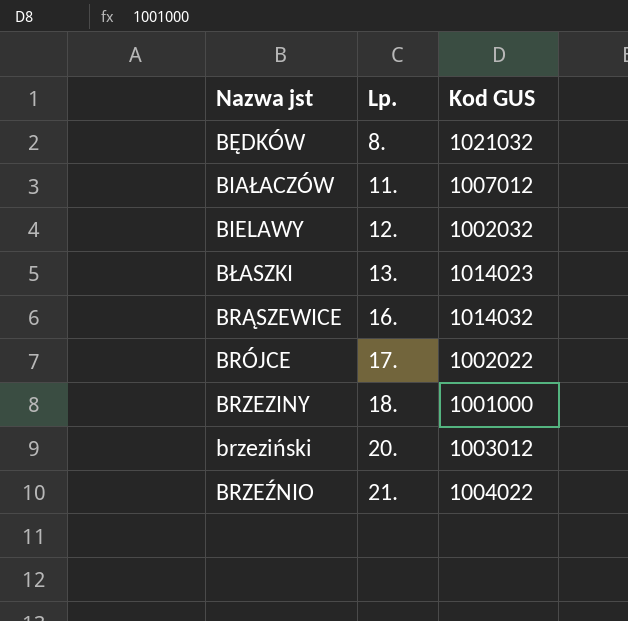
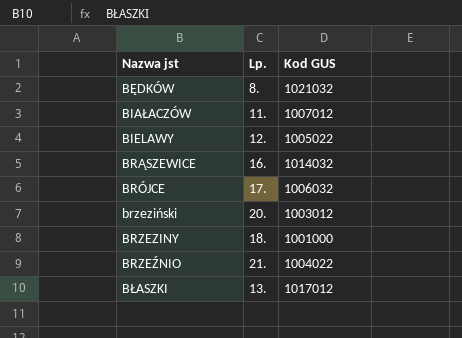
row order: Lp. ascending -> Nazwa jst ascending
BIELAWY | Kod GUS: 1002032 -> 1005022
BRÓJCE | Kod GUS: 1002022 -> 1006032
BŁASZKI | Kod GUS: 1014023 -> 1017012

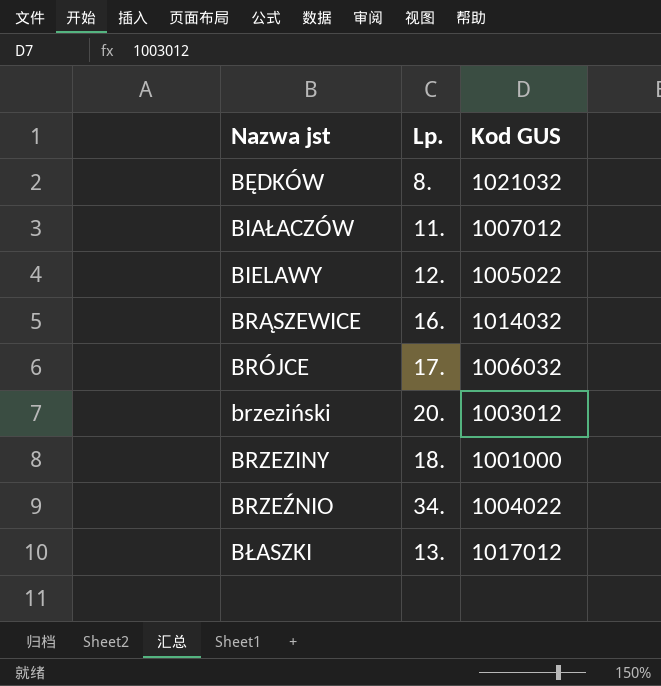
BRZEŹNIO | Lp.: 21. -> 34.

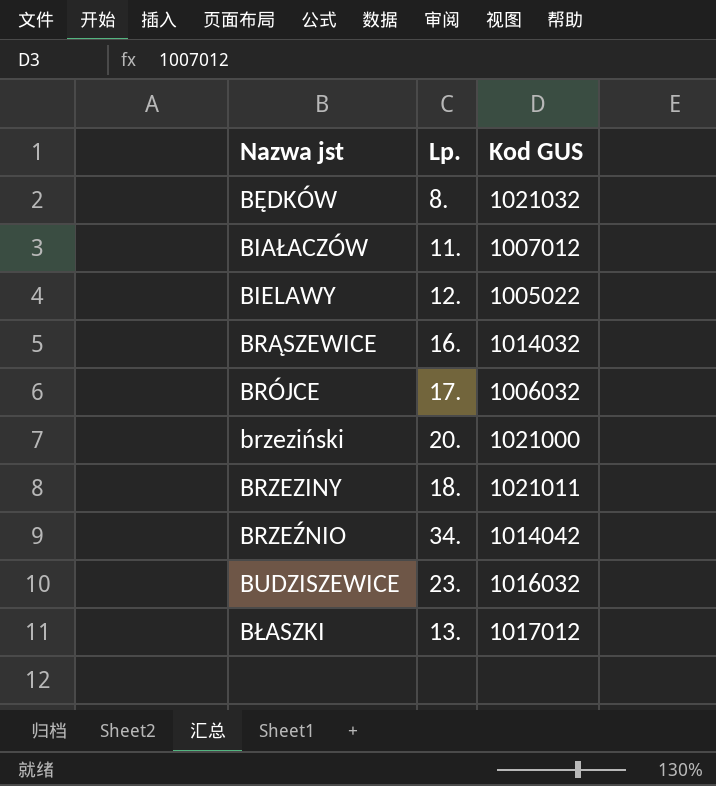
brzeziński | Kod GUS: 1003012 -> 1021000
BRZEZINY | Kod GUS: 1001000 -> 1021011
BRZEŹNIO | Kod GUS: 1004022 -> 1014042
row BUDZISZEWICE: none -> 23. | 1016032

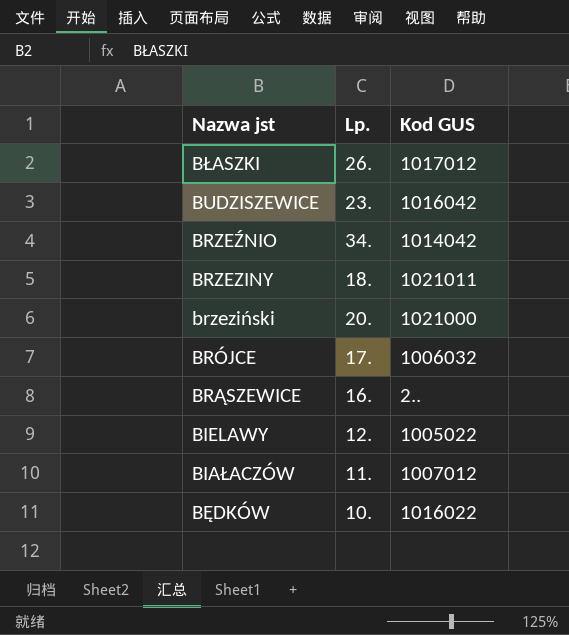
row order: Nazwa jst ascending -> Nazwa jst descending
BŁASZKI | Lp.: 13. -> 26.
BUDZISZEWICE | Kod GUS: 1016032 -> 1016042
BRĄSZEWICE | Kod GUS: 1014032 -> 2..
BĘDKÓW | Lp.: 8. -> 10.
BĘDKÓW | Kod GUS: 1021032 -> 1016022

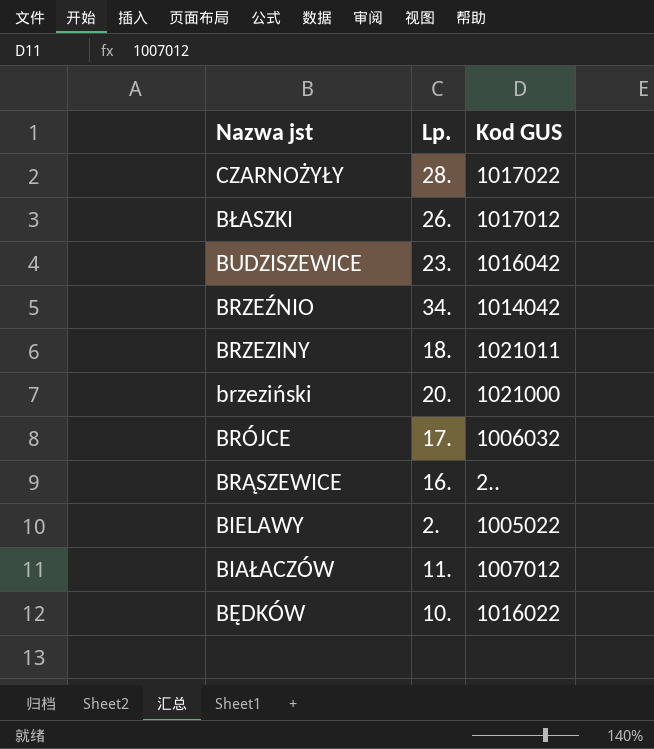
row CZARNOŻYŁY: none -> 28. | 1017022
BIELAWY | Lp.: 12. -> 2.

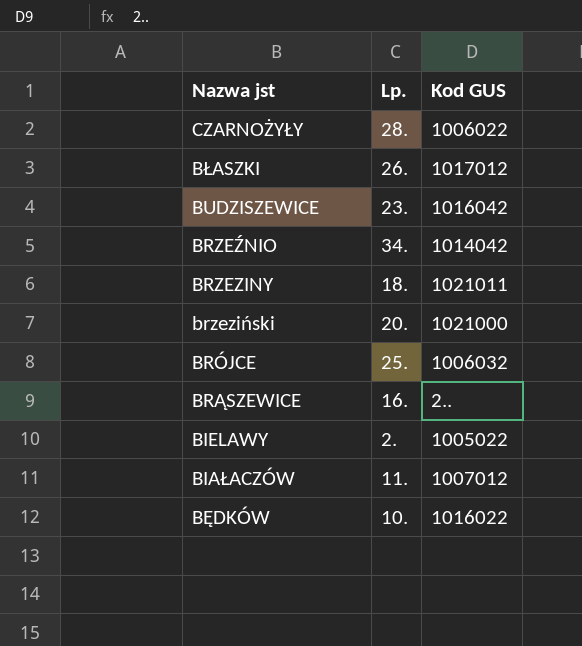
CZARNOŻYŁY | Kod GUS: 1017022 -> 1006022
BRÓJCE | Lp.: 17. -> 25.

